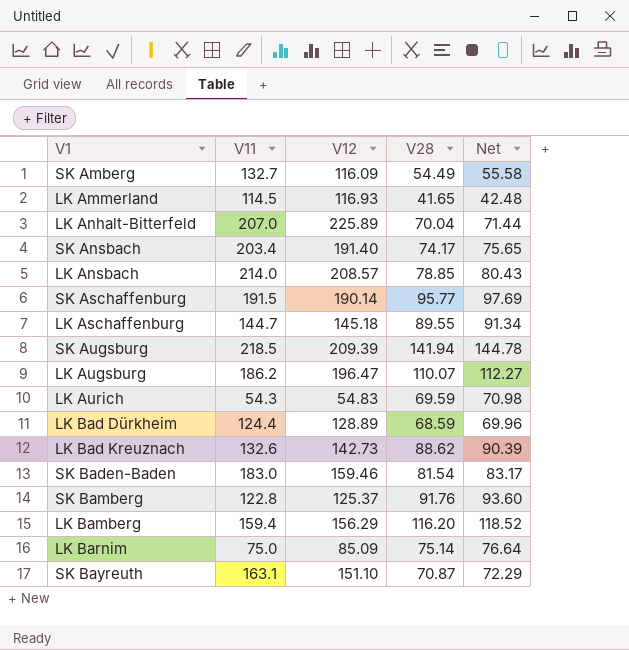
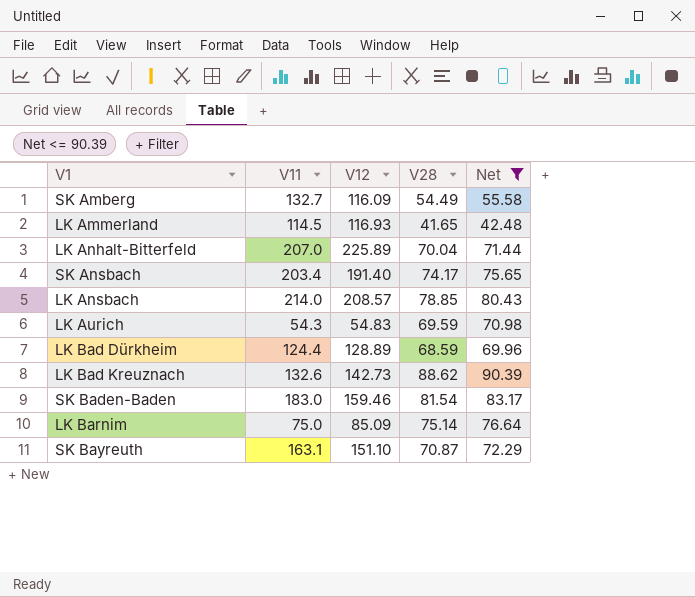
filter: none -> Net <= 90.39

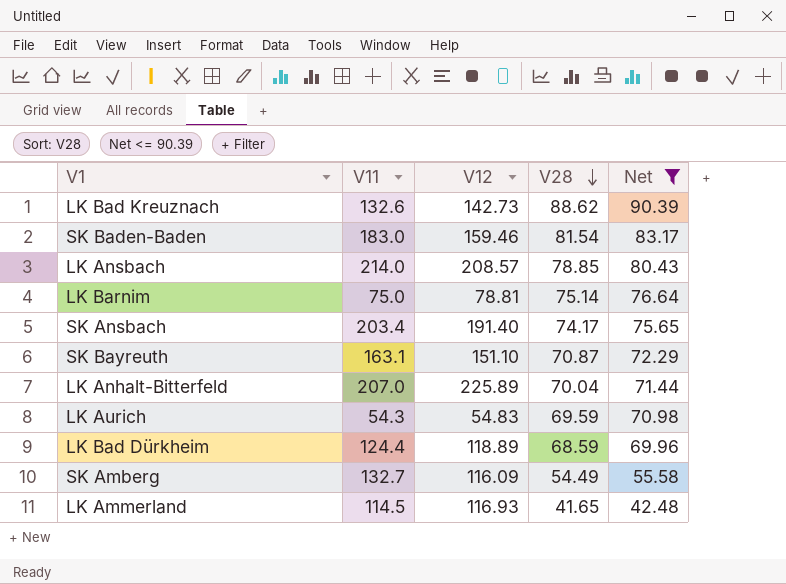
row order: none -> V28 descending
LK Barnim | V12: 85.09 -> 78.81
LK Bad Dürkheim | V12: 128.89 -> 118.89

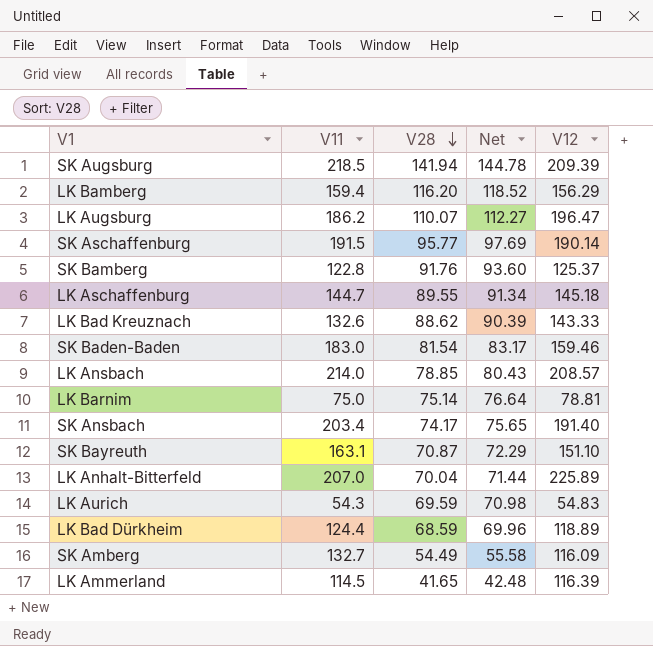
filter: Net <= 90.39 -> none
column V12 | position: 3 -> 5
LK Bad Kreuznach | V12: 142.73 -> 143.33
LK Ammerland | V12: 116.93 -> 116.39

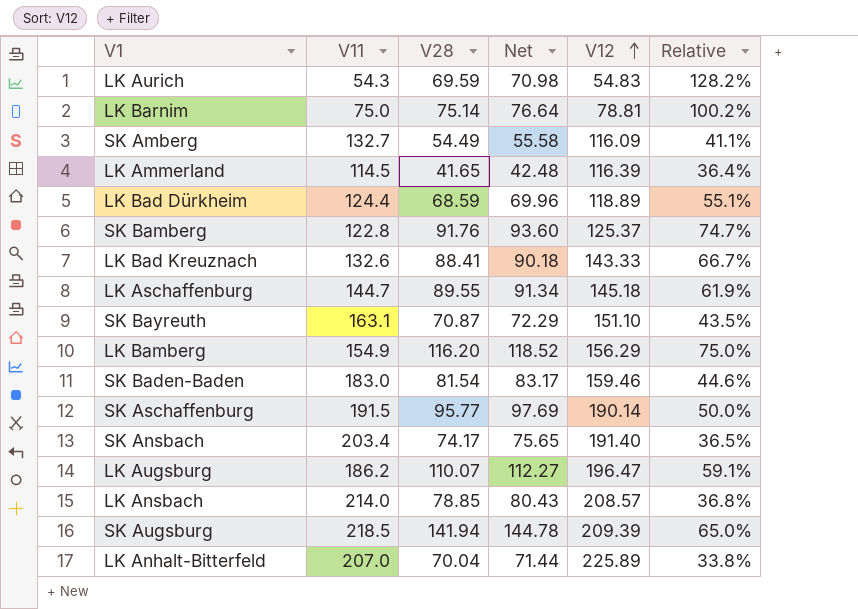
row order: V28 descending -> V12 ascending
column Relative | formula: none -> [V28] / [V11]
LK Bad Kreuznach | V28: 88.62 -> 88.41
LK Bad Kreuznach | Net: 90.39 -> 90.18
LK Bamberg | V11: 159.4 -> 154.9

